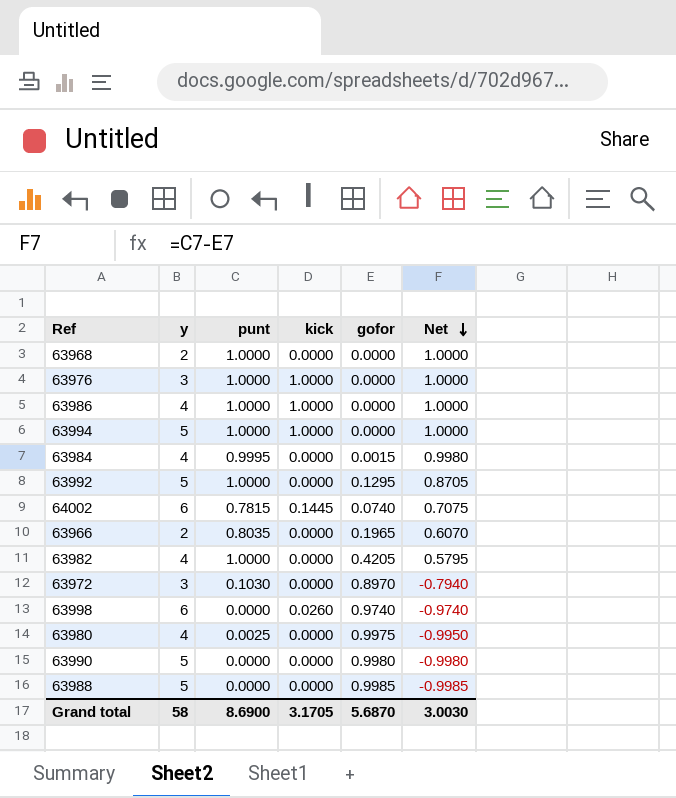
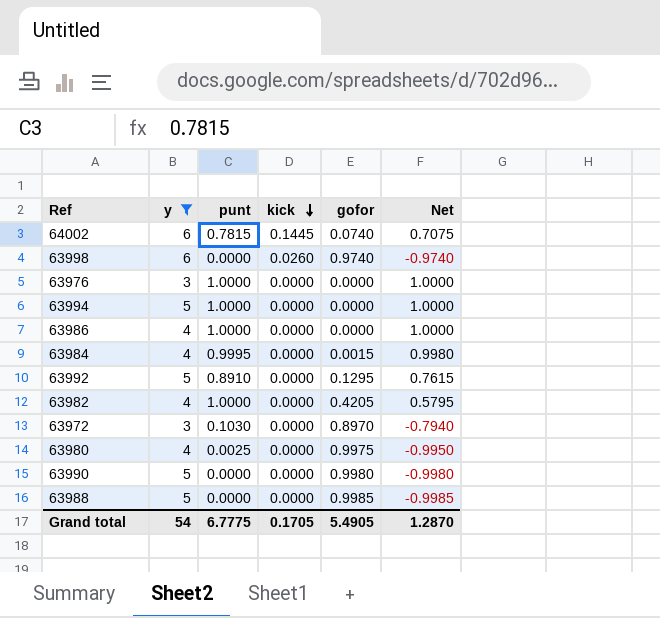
filter: none -> y != 2
row order: Net descending -> kick descending
63976 | kick: 1.0000 -> 0.0000
63994 | kick: 1.0000 -> 0.0000
63986 | kick: 1.0000 -> 0.0000
63992 | punt: 1.0000 -> 0.8910
63992 | Net: 0.8705 -> 0.7615
Grand total | y: 58 -> 54
Grand total | punt: 8.6900 -> 6.7775
Grand total | kick: 3.1705 -> 0.1705
Grand total | gofor: 5.6870 -> 5.4905
Grand total | Net: 3.0030 -> 1.2870

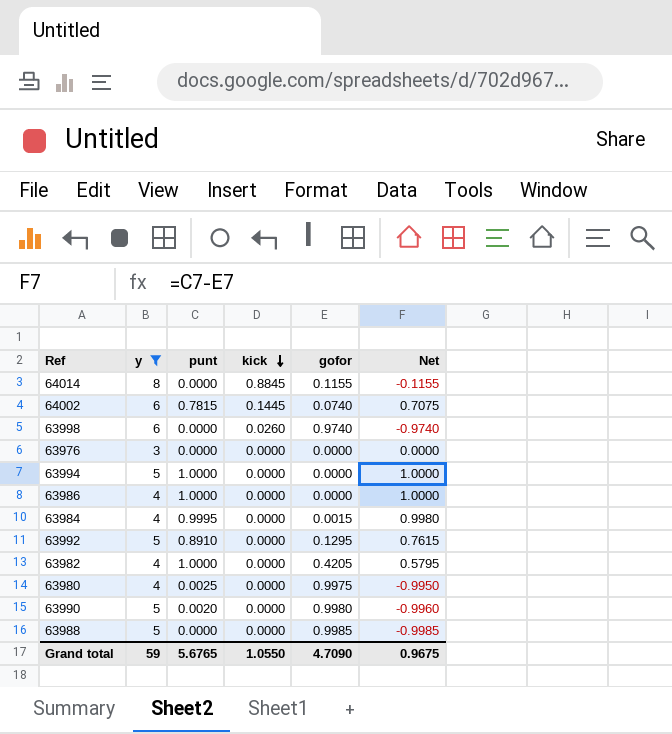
row 63972: 3 | 0.1030 | 0.0000 | 0.8970 | -0.7940 -> none
row 64014: none -> 8 | 0.0000 | 0.8845 | 0.1155 | -0.1155
63976 | punt: 1.0000 -> 0.0000
63976 | Net: 1.0000 -> 0.0000
63990 | punt: 0.0000 -> 0.0020
63990 | Net: -0.9980 -> -0.9960
Grand total | y: 54 -> 59
Grand total | punt: 6.7775 -> 5.6765
Grand total | kick: 0.1705 -> 1.0550
Grand total | gofor: 5.4905 -> 4.7090
Grand total | Net: 1.2870 -> 0.9675

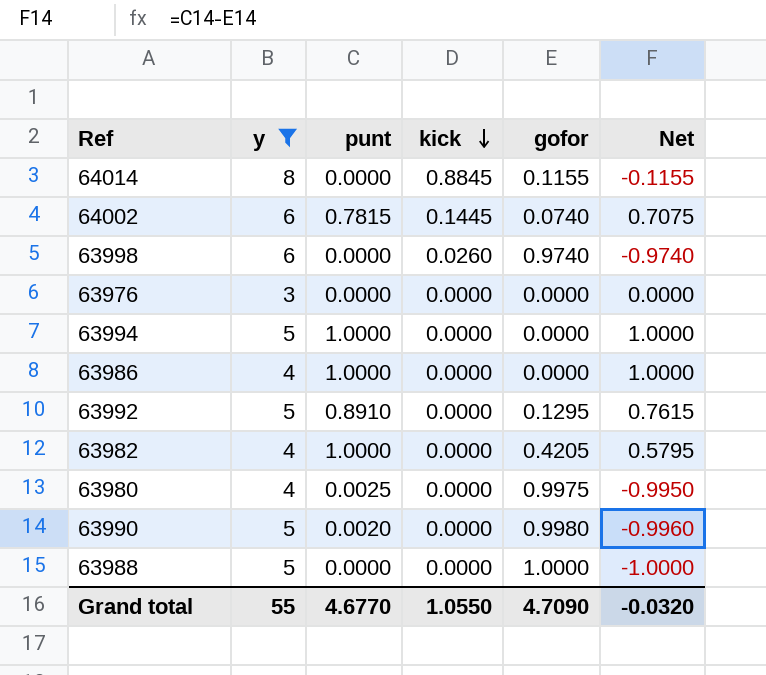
row 63984: 4 | 0.9995 | 0.0000 | 0.0015 | 0.9980 -> none
63988 | gofor: 0.9985 -> 1.0000
63988 | Net: -0.9985 -> -1.0000
Grand total | y: 59 -> 55
Grand total | punt: 5.6765 -> 4.6770
Grand total | Net: 0.9675 -> -0.0320

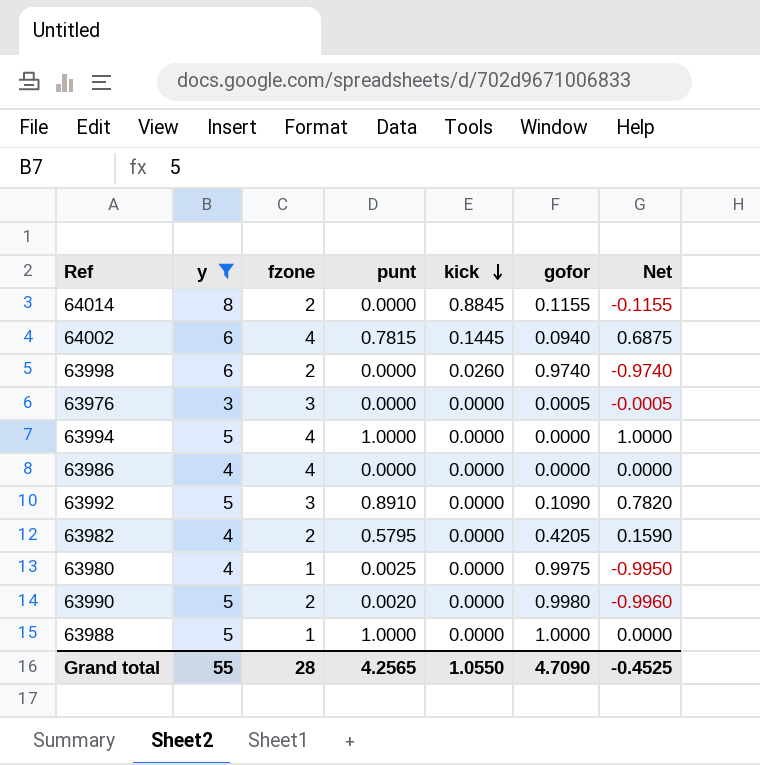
column fzone | position: none -> 3
64002 | gofor: 0.0740 -> 0.0940
64002 | Net: 0.7075 -> 0.6875
63976 | gofor: 0.0000 -> 0.0005
63976 | Net: 0.0000 -> -0.0005
63986 | punt: 1.0000 -> 0.0000
63986 | Net: 1.0000 -> 0.0000
63992 | gofor: 0.1295 -> 0.1090
63992 | Net: 0.7615 -> 0.7820
63982 | punt: 1.0000 -> 0.5795
63982 | Net: 0.5795 -> 0.1590
63988 | punt: 0.0000 -> 1.0000
63988 | Net: -1.0000 -> 0.0000
Grand total | punt: 4.6770 -> 4.2565
Grand total | Net: -0.0320 -> -0.4525

